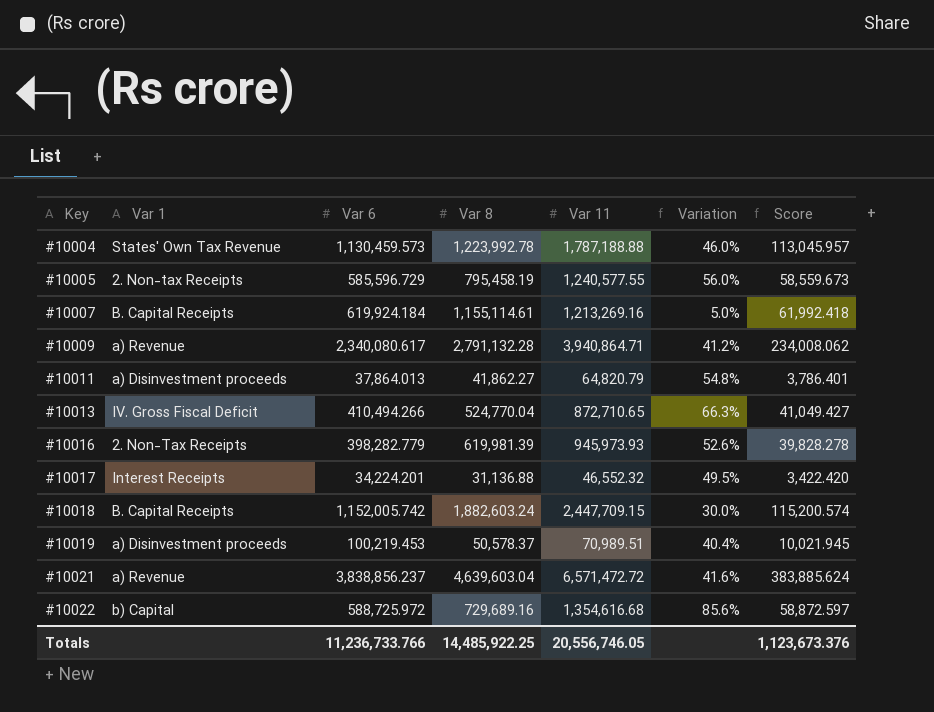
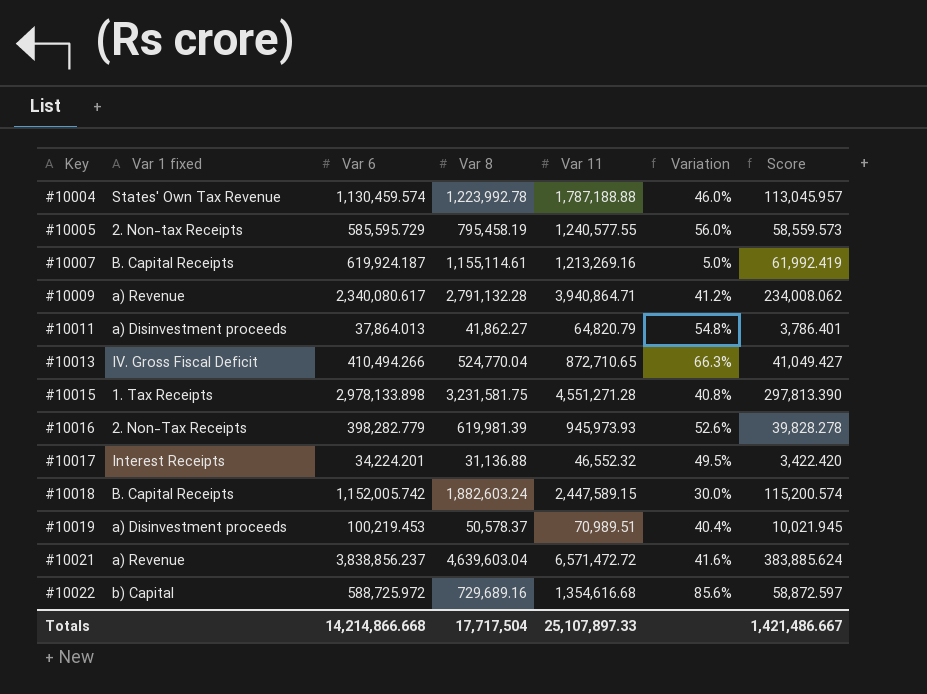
column name: Var 1 -> Var 1 fixed
#10004 | Var 6: 1,130,459.573 -> 1,130,459.574
#10005 | Var 6: 585,596.729 -> 585,595.729
#10005 | Score: 58,559.673 -> 58,559.573
#10007 | Var 6: 619,924.184 -> 619,924.187
#10007 | Score: 61,992.418 -> 61,992.419
row #10015: none -> 1. Tax Receipts | 2,978,133.898 | 3,231,581.75 | 4,551,271.28 | 40.8% | 297,813.390
#10018 | Var 11: 2,447,709.15 -> 2,447,589.15
Totals | Var 6: 11,236,733.766 -> 14,214,866.668
Totals | Var 8: 14,485,922.25 -> 17,717,504
Totals | Var 11: 20,556,746.05 -> 25,107,897.33
Totals | Score: 1,123,673.376 -> 1,421,486.667

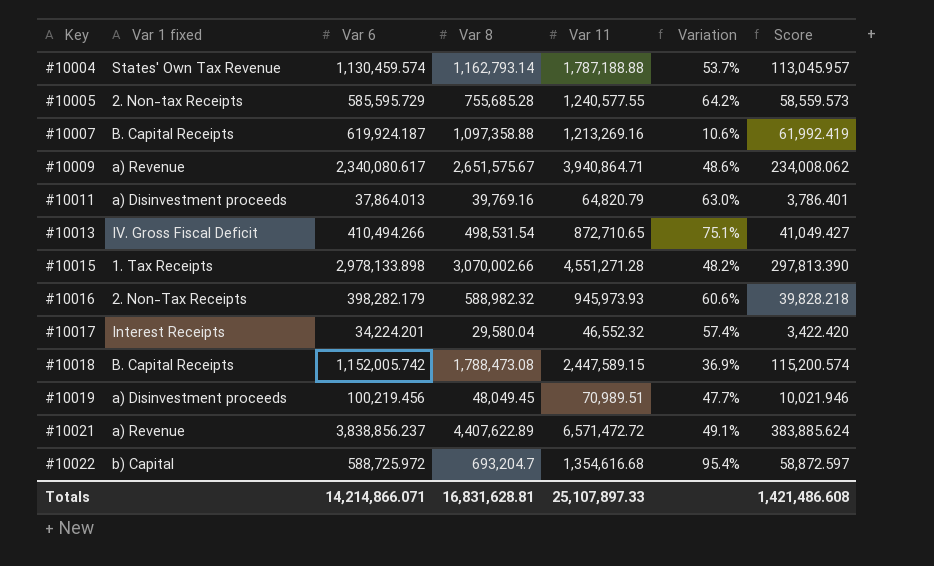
#10004 | Var 8: 1,223,992.78 -> 1,162,793.14
#10004 | Variation: 46.0% -> 53.7%
#10005 | Var 8: 795,458.19 -> 755,685.28
#10005 | Variation: 56.0% -> 64.2%
#10007 | Var 8: 1,155,114.61 -> 1,097,358.88
#10007 | Variation: 5.0% -> 10.6%
#10009 | Var 8: 2,791,132.28 -> 2,651,575.67
#10009 | Variation: 41.2% -> 48.6%
#10011 | Var 8: 41,862.27 -> 39,769.16
#10011 | Variation: 54.8% -> 63.0%
#10013 | Var 8: 524,770.04 -> 498,531.54
#10013 | Variation: 66.3% -> 75.1%
#10015 | Var 8: 3,231,581.75 -> 3,070,002.66
#10015 | Variation: 40.8% -> 48.2%
#10016 | Var 6: 398,282.779 -> 398,282.179
#10016 | Var 8: 619,981.39 -> 588,982.32
#10016 | Variation: 52.6% -> 60.6%
#10016 | Score: 39,828.278 -> 39,828.218
#10017 | Var 8: 31,136.88 -> 29,580.04
#10017 | Variation: 49.5% -> 57.4%
#10018 | Var 8: 1,882,603.24 -> 1,788,473.08
#10018 | Variation: 30.0% -> 36.9%
#10019 | Var 6: 100,219.453 -> 100,219.456
#10019 | Var 8: 50,578.37 -> 48,049.45
#10019 | Variation: 40.4% -> 47.7%
#10019 | Score: 10,021.945 -> 10,021.946
#10021 | Var 8: 4,639,603.04 -> 4,407,622.89
#10021 | Variation: 41.6% -> 49.1%
#10022 | Var 8: 729,689.16 -> 693,204.7
#10022 | Variation: 85.6% -> 95.4%
Totals | Var 6: 14,214,866.668 -> 14,214,866.071
Totals | Var 8: 17,717,504 -> 16,831,628.81
Totals | Score: 1,421,486.667 -> 1,421,486.608

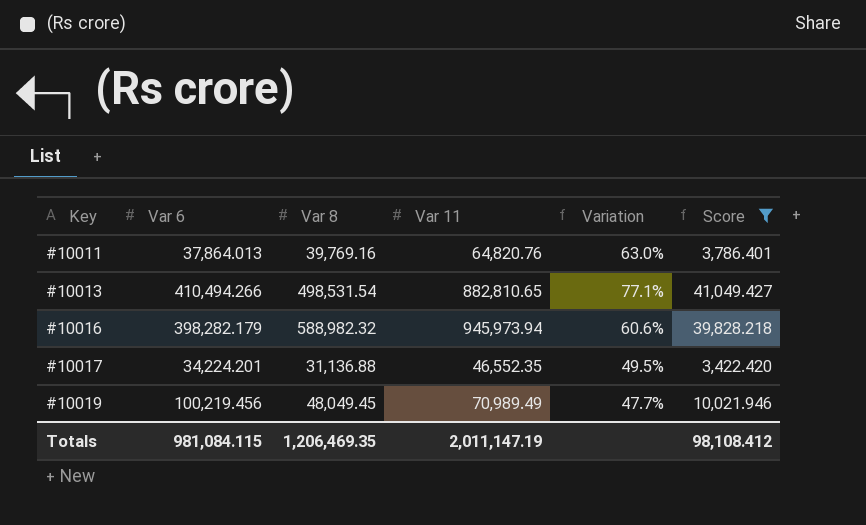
filter: none -> Score <= 41,049.427
column Var 1 fixed | position: 2 -> none
#10011 | Var 11: 64,820.79 -> 64,820.76
#10013 | Var 11: 872,710.65 -> 882,810.65
#10013 | Variation: 75.1% -> 77.1%
#10016 | Var 11: 945,973.93 -> 945,973.94
#10017 | Var 8: 29,580.04 -> 31,136.88
#10017 | Var 11: 46,552.32 -> 46,552.35
#10017 | Variation: 57.4% -> 49.5%
#10019 | Var 11: 70,989.51 -> 70,989.49
Totals | Var 6: 14,214,866.071 -> 981,084.115
Totals | Var 8: 16,831,628.81 -> 1,206,469.35
Totals | Var 11: 25,107,897.33 -> 2,011,147.19
Totals | Score: 1,421,486.608 -> 98,108.412

